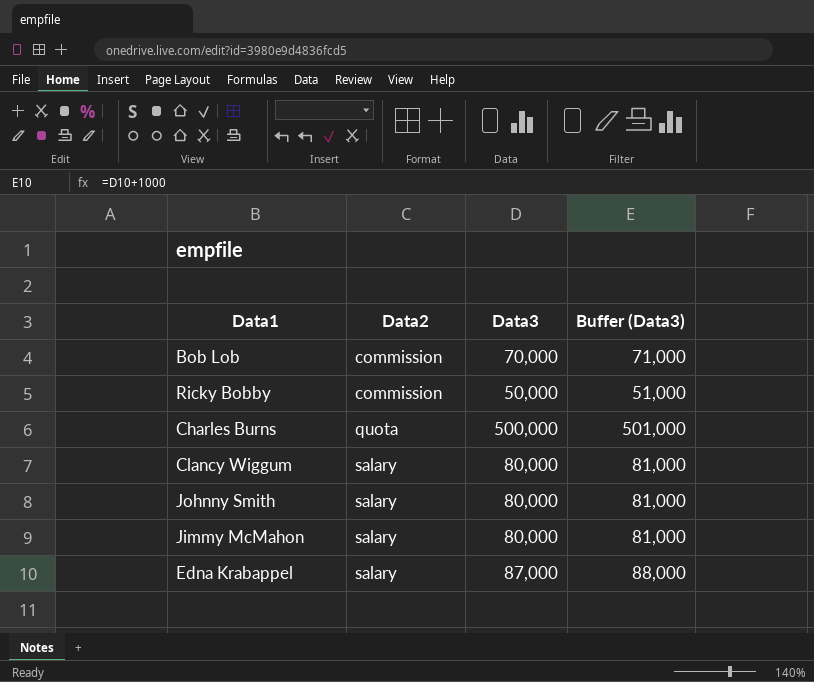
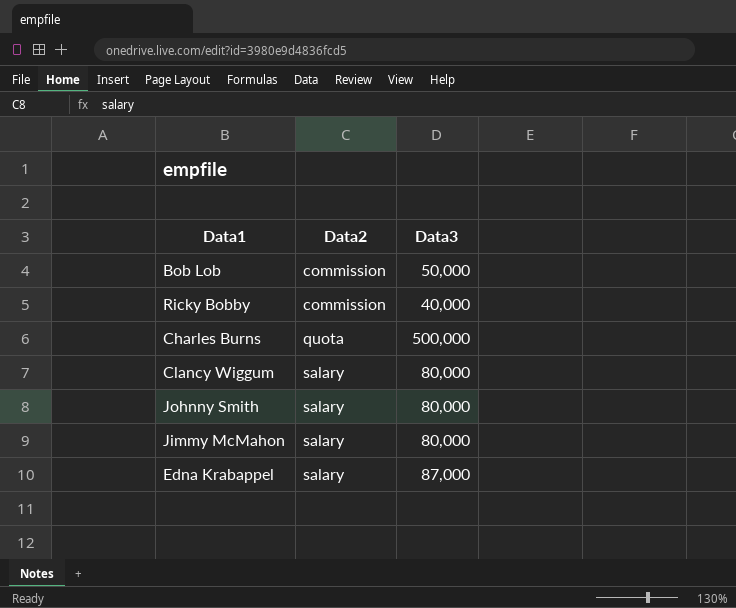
column Buffer (Data3) | formula: [Data3] + 1000 -> none
Bob Lob | Data3: 70,000 -> 50,000
Ricky Bobby | Data3: 50,000 -> 40,000

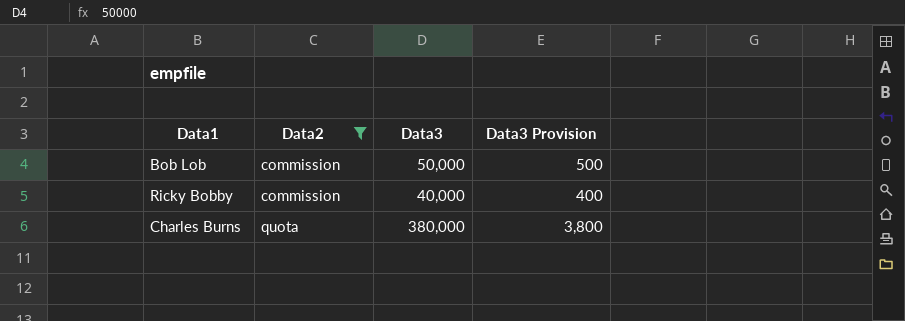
filter: none -> Data2 != salary
column Data3 Provision | formula: none -> [Data3] * 0.01
Charles Burns | Data3: 500,000 -> 380,000

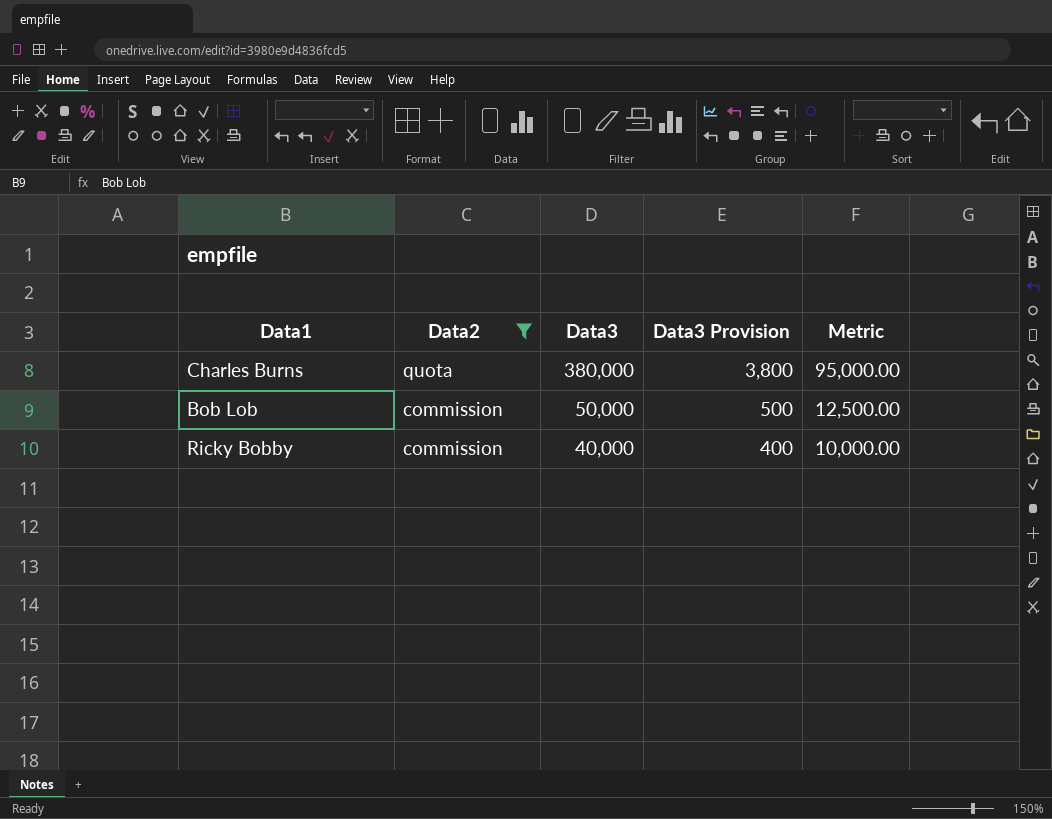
row order: Data2 ascending -> Data2 descending
column Metric | formula: none -> [Data3] * 0.25

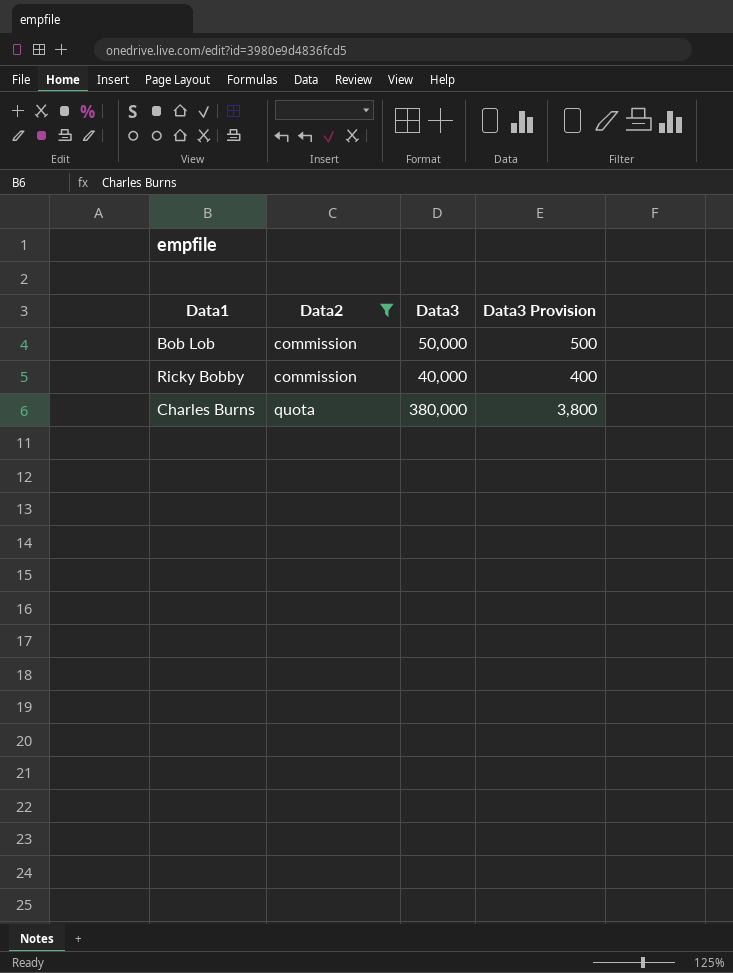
row order: Data2 descending -> Data2 ascending
column Metric | formula: [Data3] * 0.25 -> none

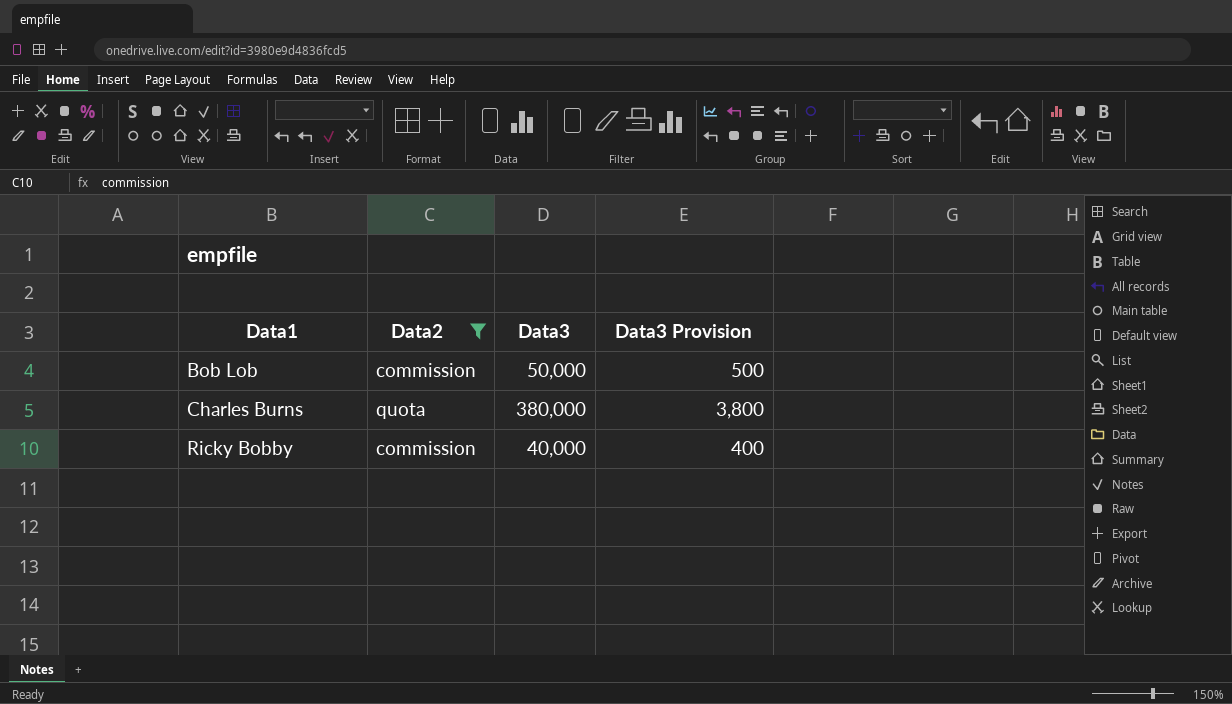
row order: Data2 ascending -> Data1 ascending

